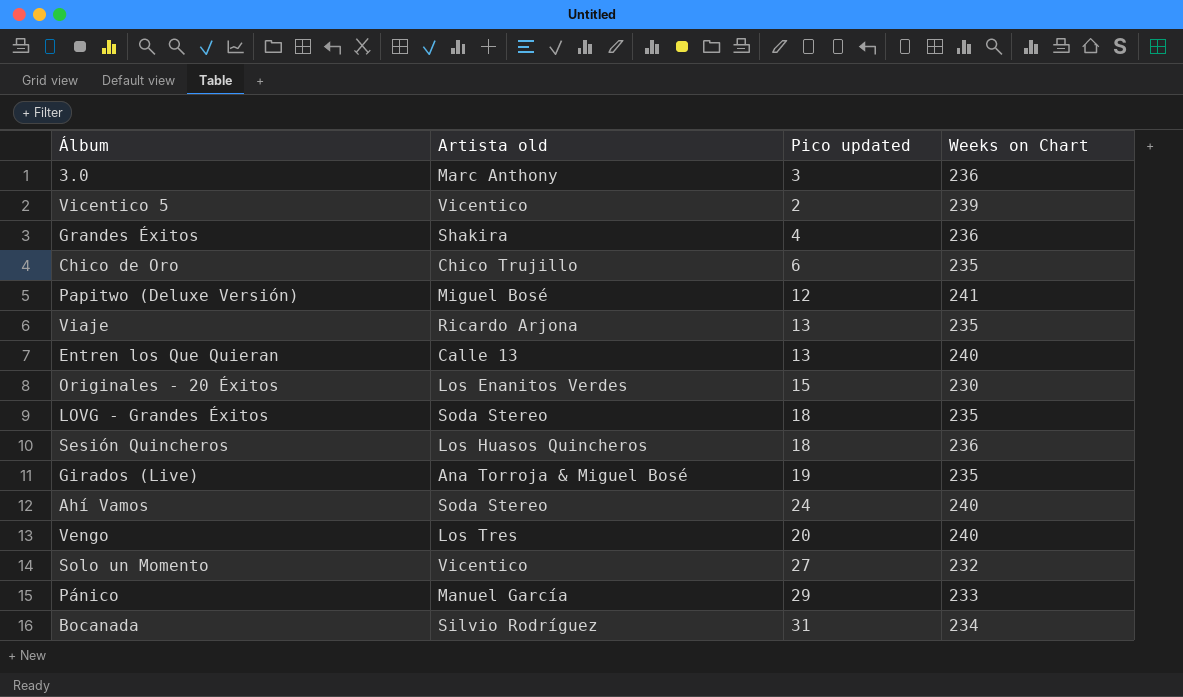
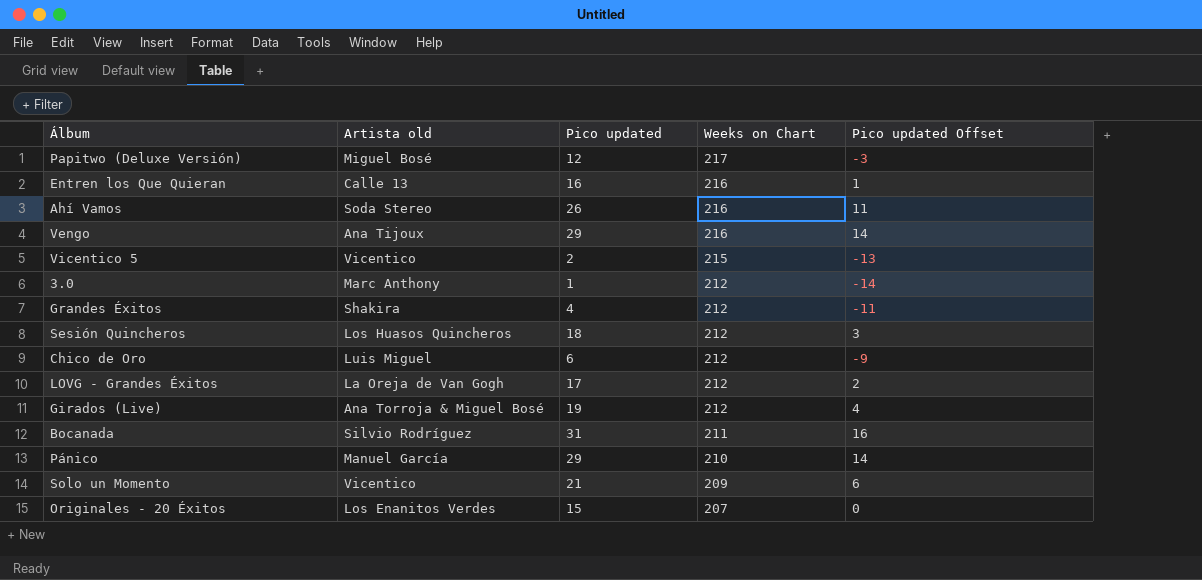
row order: none -> Weeks on Chart descending
column Pico updated Offset | formula: none -> [Pico updated] - 15
row Viaje: Ricardo Arjona | 13 | 235 -> none
Papitwo (Deluxe Versión) | Weeks on Chart: 241 -> 217
Entren los Que Quieran | Pico updated: 13 -> 16
Entren los Que Quieran | Weeks on Chart: 240 -> 216
Ahí Vamos | Pico updated: 24 -> 26
Ahí Vamos | Weeks on Chart: 240 -> 216
Vengo | Artista old: Los Tres -> Ana Tijoux
Vengo | Pico updated: 20 -> 29
Vengo | Weeks on Chart: 240 -> 216
Vicentico 5 | Weeks on Chart: 239 -> 215
3.0 | Pico updated: 3 -> 1
3.0 | Weeks on Chart: 236 -> 212
Grandes Éxitos | Weeks on Chart: 236 -> 212
Sesión Quincheros | Weeks on Chart: 236 -> 212
Chico de Oro | Artista old: Chico Trujillo -> Luis Miguel
Chico de Oro | Weeks on Chart: 235 -> 212
LOVG - Grandes Éxitos | Artista old: Soda Stereo -> La Oreja de Van Gogh
LOVG - Grandes Éxitos | Pico updated: 18 -> 17
LOVG - Grandes Éxitos | Weeks on Chart: 235 -> 212
Girados (Live) | Weeks on Chart: 235 -> 212
Bocanada | Weeks on Chart: 234 -> 211
Pánico | Weeks on Chart: 233 -> 210
Solo un Momento | Pico updated: 27 -> 21
Solo un Momento | Weeks on Chart: 232 -> 209
Originales - 20 Éxitos | Weeks on Chart: 230 -> 207

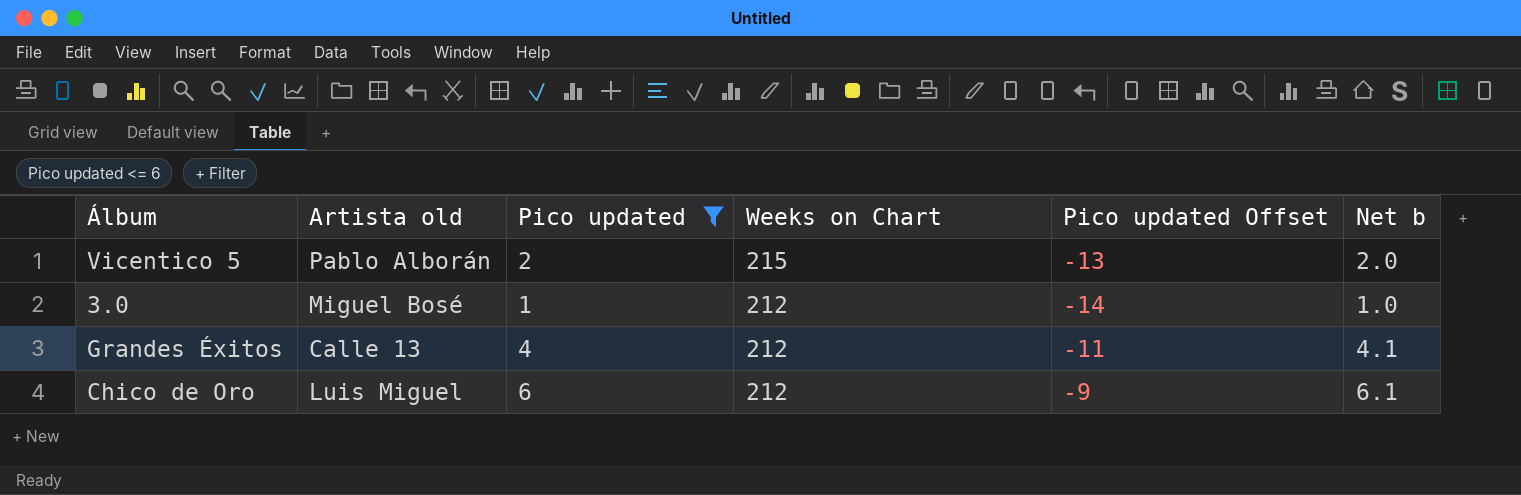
filter: none -> Pico updated <= 6
column Net b | formula: none -> [Pico updated] * 1.02
Vicentico 5 | Artista old: Vicentico -> Pablo Alborán
3.0 | Artista old: Marc Anthony -> Miguel Bosé
Grandes Éxitos | Artista old: Shakira -> Calle 13

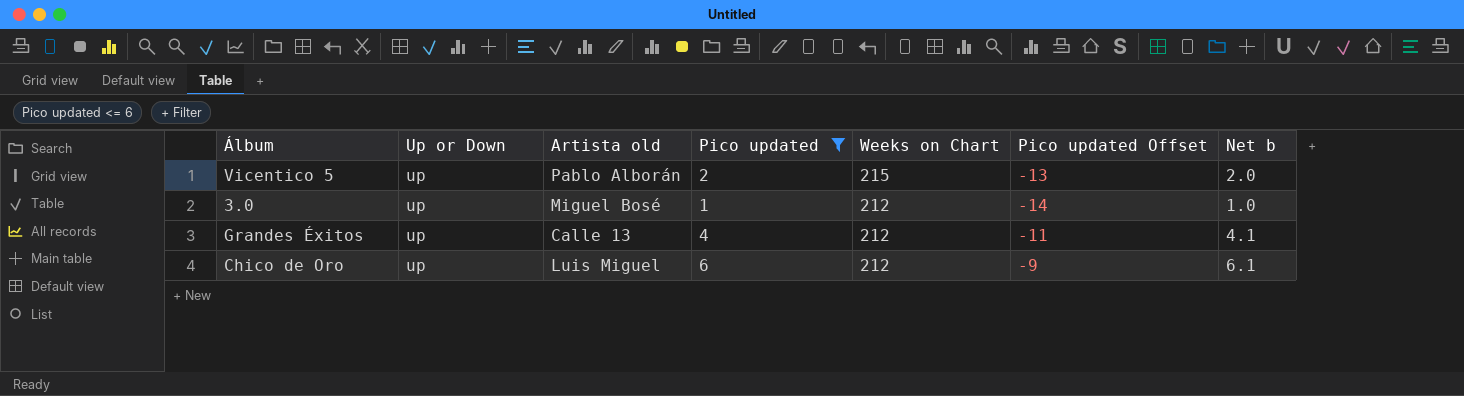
column Up or Down | position: none -> 2

